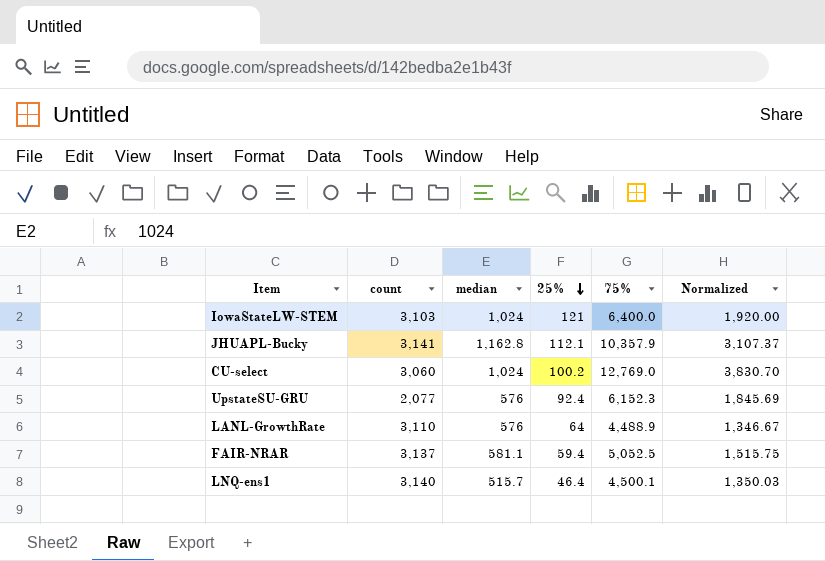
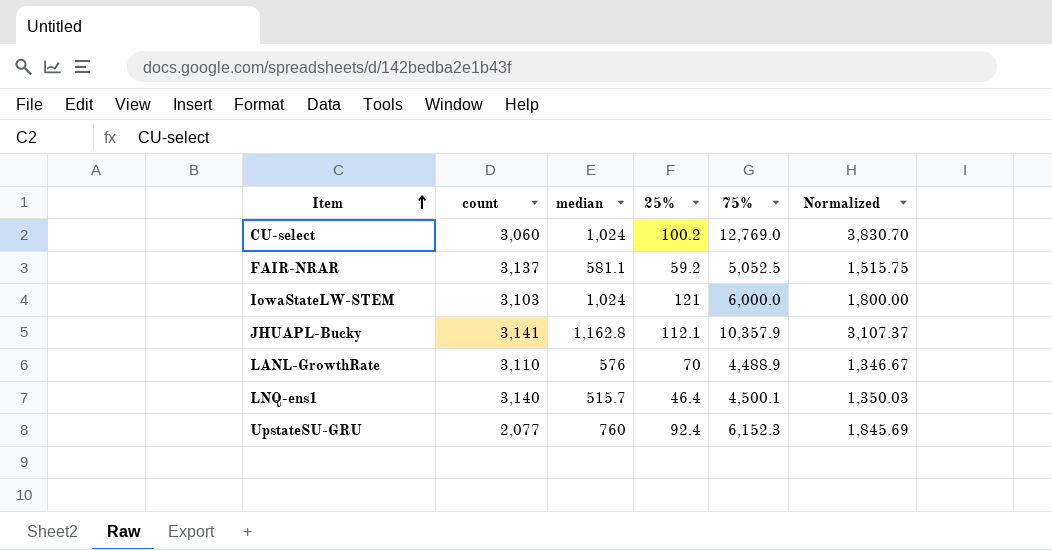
row order: 25% descending -> Item ascending
FAIR-NRAR | 25%: 59.4 -> 59.2
IowaStateLW-STEM | 75%: 6,400.0 -> 6,000.0
IowaStateLW-STEM | Normalized: 1,920.00 -> 1,800.00
LANL-GrowthRate | 25%: 64 -> 70
UpstateSU-GRU | median: 576 -> 760

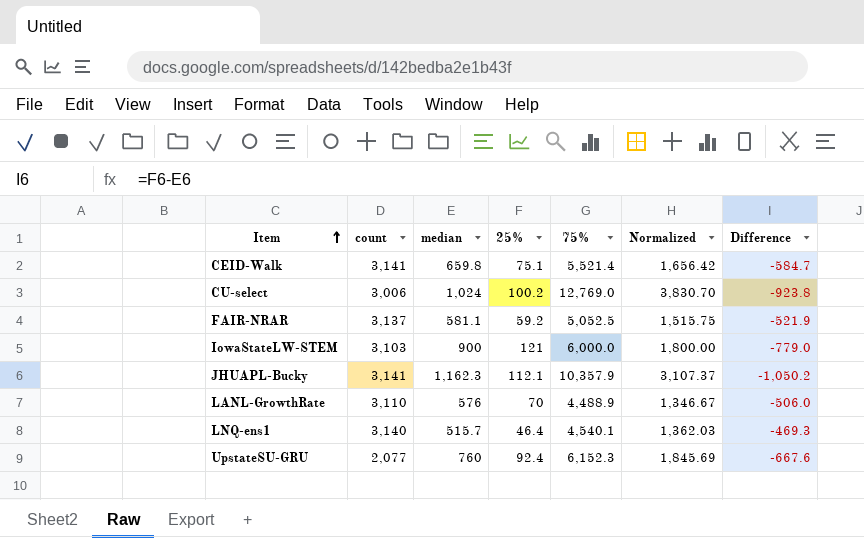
column Difference | formula: none -> [25%] - [median]
row CEID-Walk: none -> 3,141 | 659.8 | 75.1 | 5,521.4 | 1,656.42 | -584.7
CU-select | count: 3,060 -> 3,006
IowaStateLW-STEM | median: 1,024 -> 900
JHUAPL-Bucky | median: 1,162.8 -> 1,162.3
LNQ-ens1 | 75%: 4,500.1 -> 4,540.1
LNQ-ens1 | Normalized: 1,350.03 -> 1,362.03

